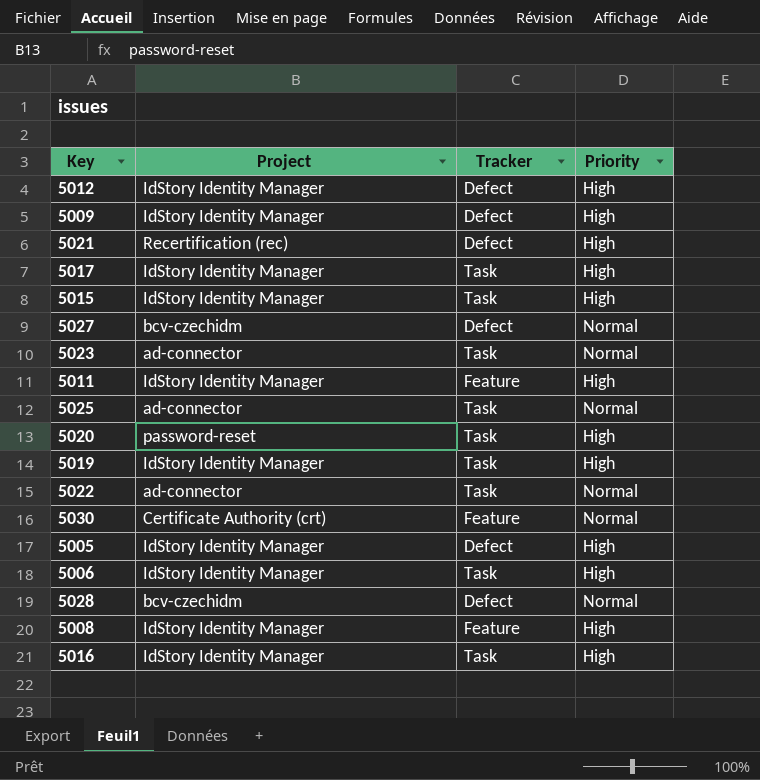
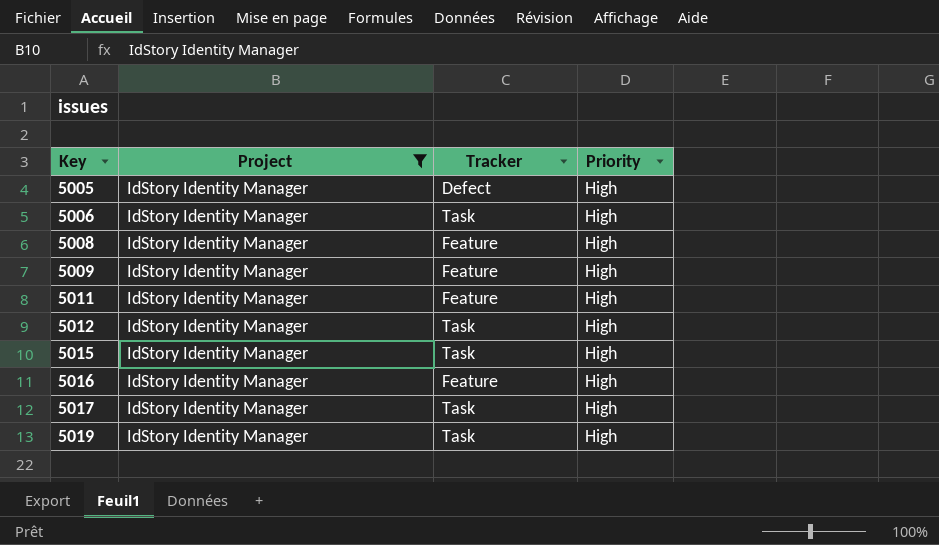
filter: none -> Project = IdStory Identity Manager
row order: none -> Key ascending
5009 | Tracker: Defect -> Feature
5012 | Tracker: Defect -> Task
5016 | Tracker: Task -> Feature

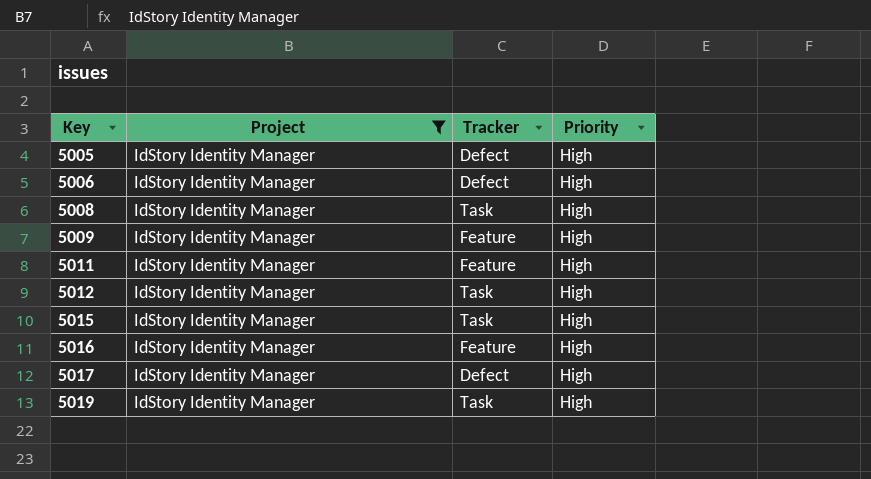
5006 | Tracker: Task -> Defect
5008 | Tracker: Feature -> Task
5017 | Tracker: Task -> Defect

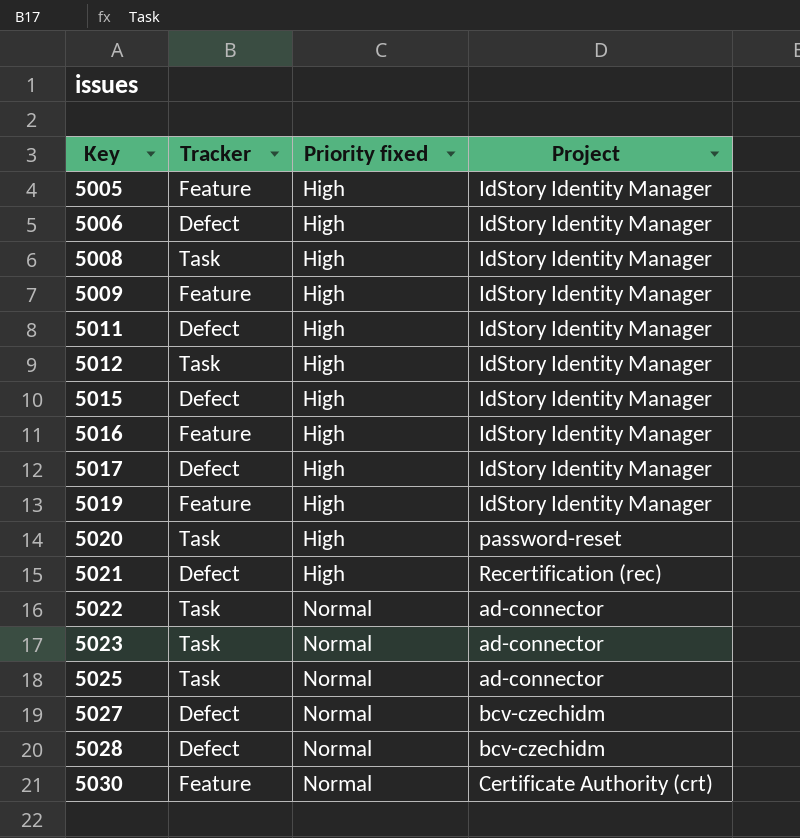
filter: Project = IdStory Identity Manager -> none
column name: Priority -> Priority fixed
column Project | position: 2 -> 4
5005 | Tracker: Defect -> Feature
5011 | Tracker: Feature -> Defect
5015 | Tracker: Task -> Defect
5019 | Tracker: Task -> Feature

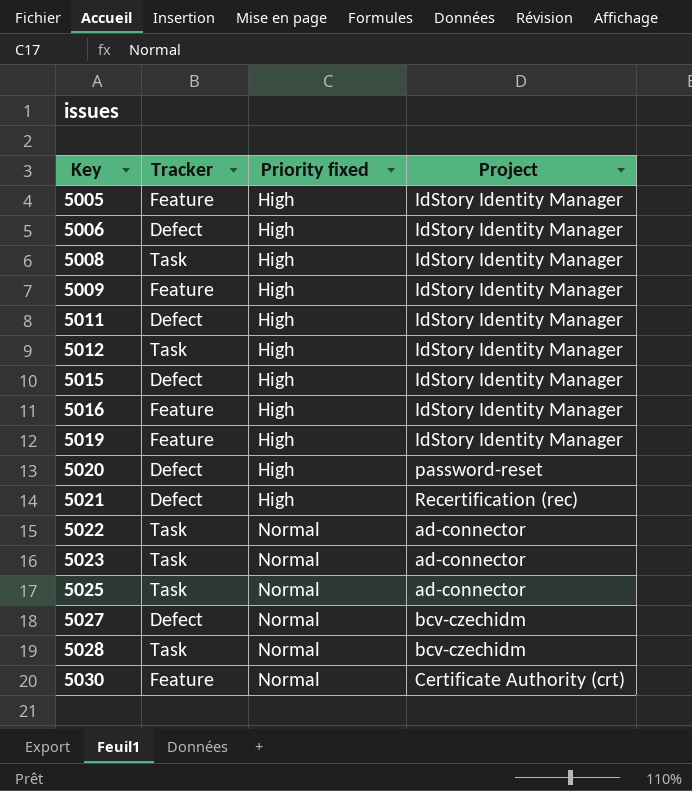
row 5017: Defect | High | IdStory Identity Manager -> none
5020 | Tracker: Task -> Defect
5028 | Tracker: Defect -> Task

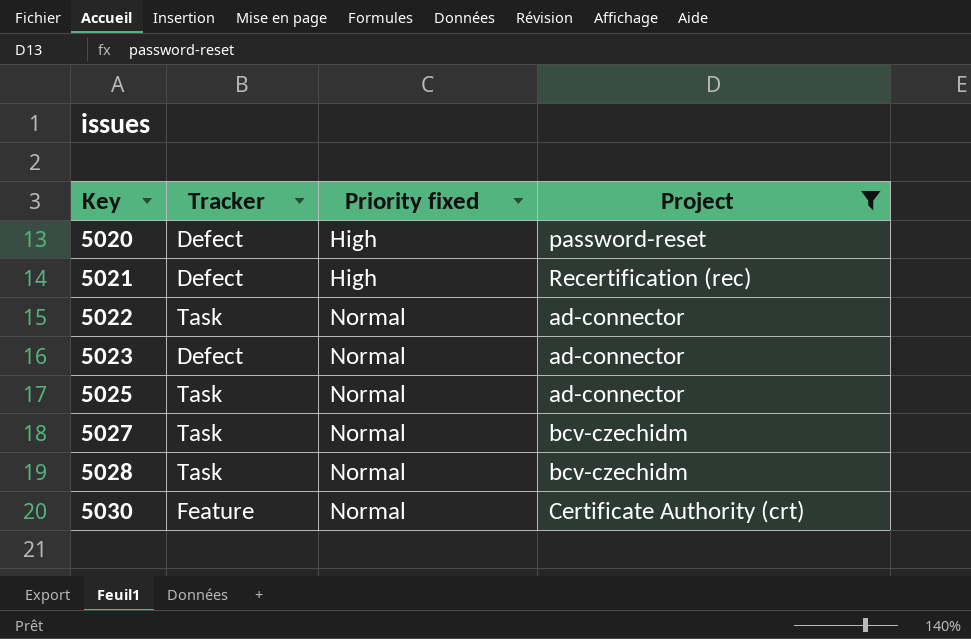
filter: none -> Project != IdStory Identity Manager
5023 | Tracker: Task -> Defect
5027 | Tracker: Defect -> Task

